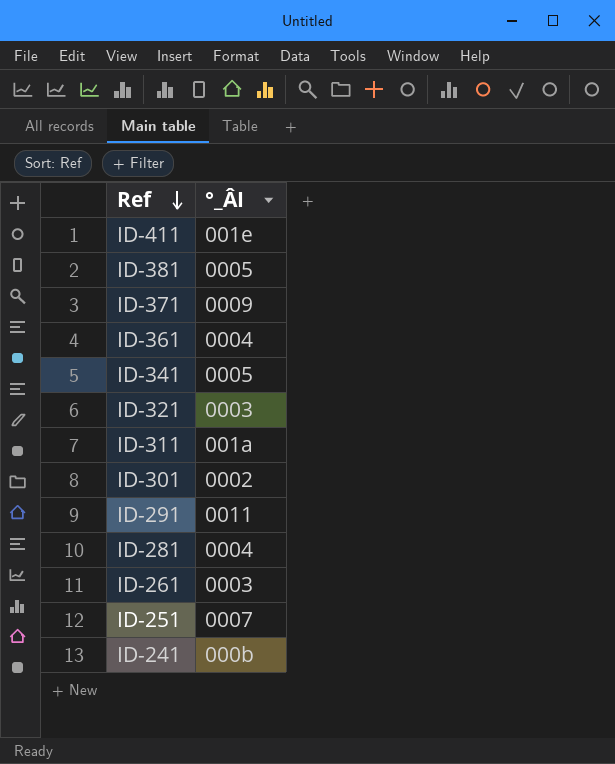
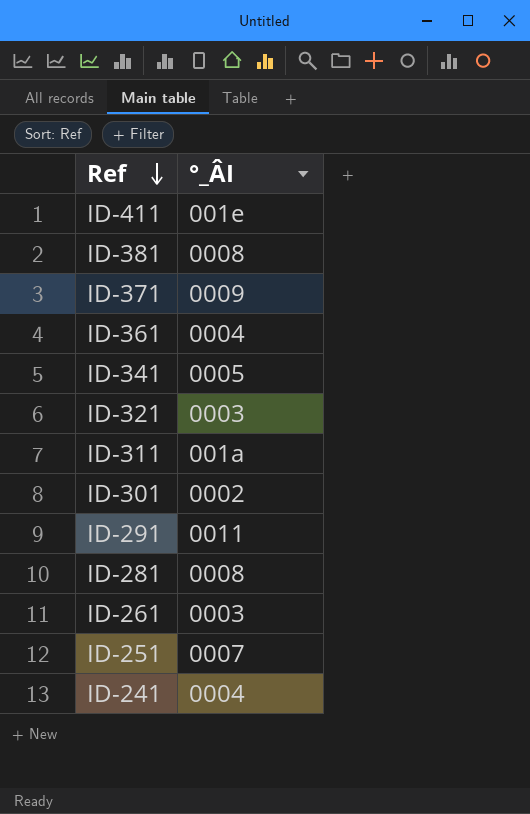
ID-381 | °_ÂI: 0005 -> 0008
ID-281 | °_ÂI: 0004 -> 0008
ID-241 | °_ÂI: 000b -> 0004

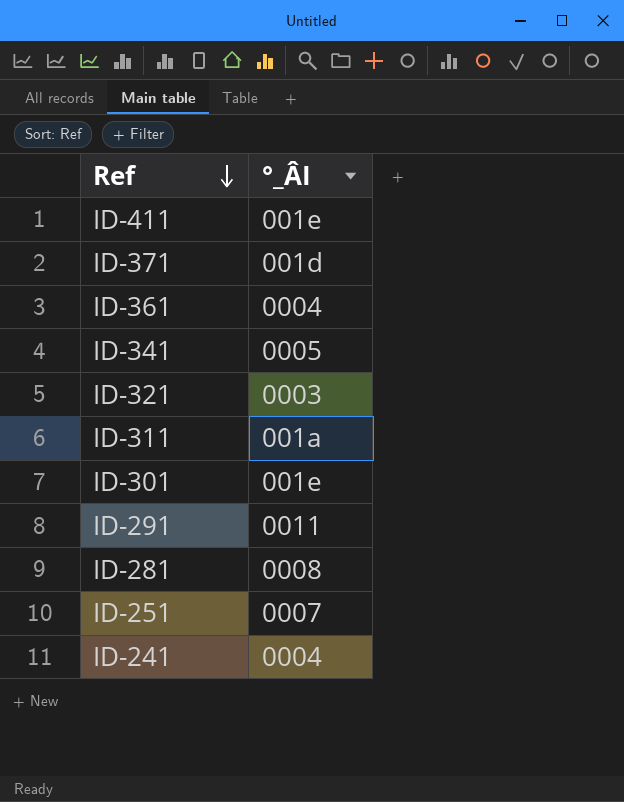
row ID-381: 0008 -> none
row ID-261: 0003 -> none
ID-371 | °_ÂI: 0009 -> 001d
ID-301 | °_ÂI: 0002 -> 001e

